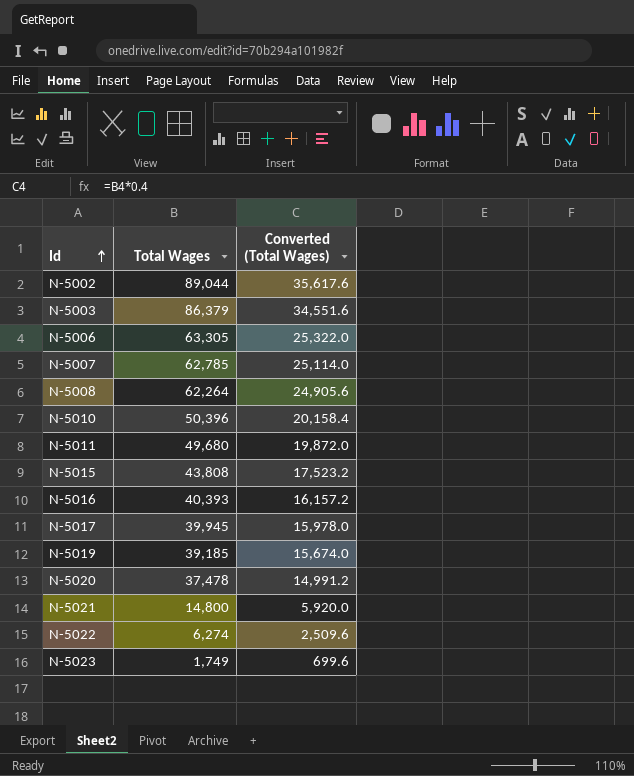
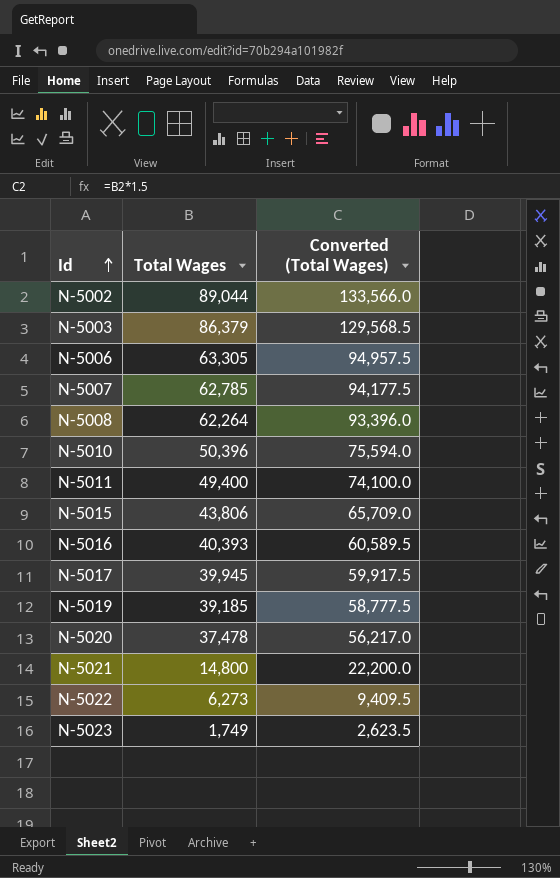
column Converted (Total Wages) | formula: [Total Wages] * 0.4 -> [Total Wages] * 1.5
N-5011 | Total Wages: 49,680 -> 49,400
N-5015 | Total Wages: 43,808 -> 43,806
N-5022 | Total Wages: 6,274 -> 6,273

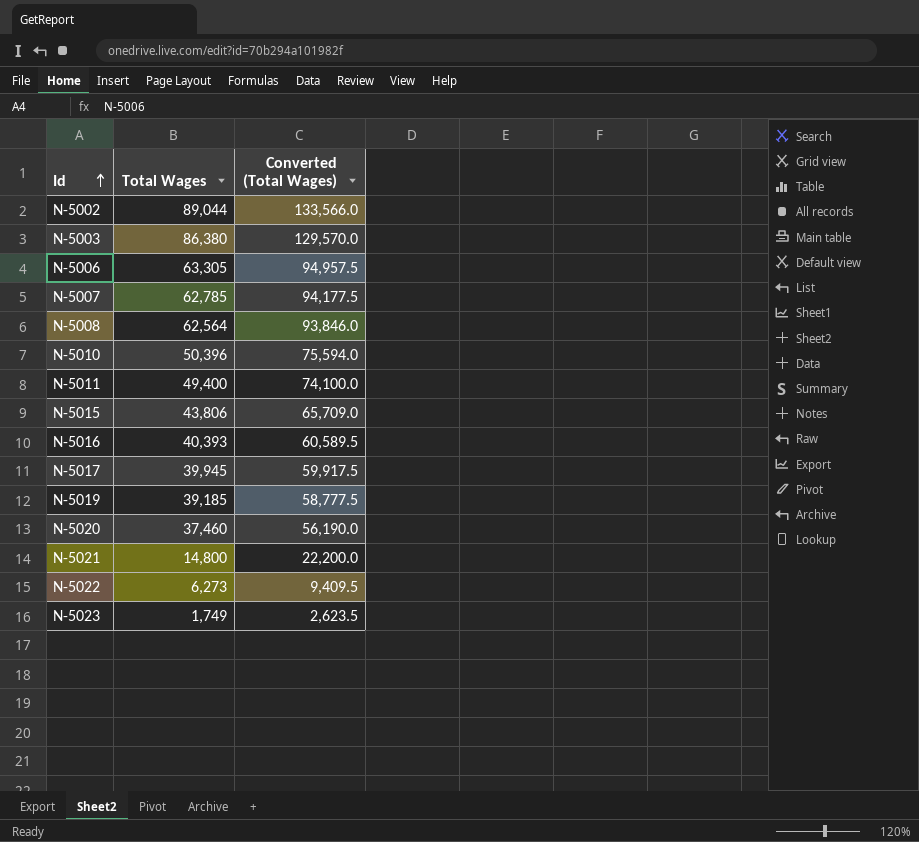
N-5003 | Total Wages: 86,379 -> 86,380
N-5003 | Converted (Total Wages): 129,568.5 -> 129,570.0
N-5008 | Total Wages: 62,264 -> 62,564
N-5008 | Converted (Total Wages): 93,396.0 -> 93,846.0
N-5020 | Total Wages: 37,478 -> 37,460
N-5020 | Converted (Total Wages): 56,217.0 -> 56,190.0

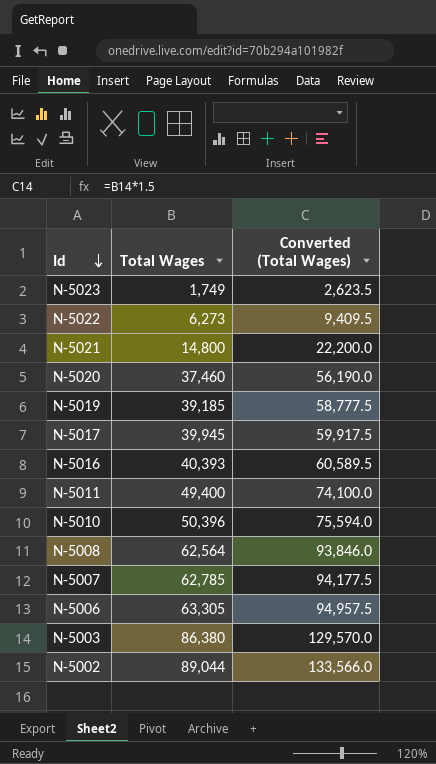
row order: Id ascending -> Id descending
row N-5015: 43,806 | 65,709.0 -> none

